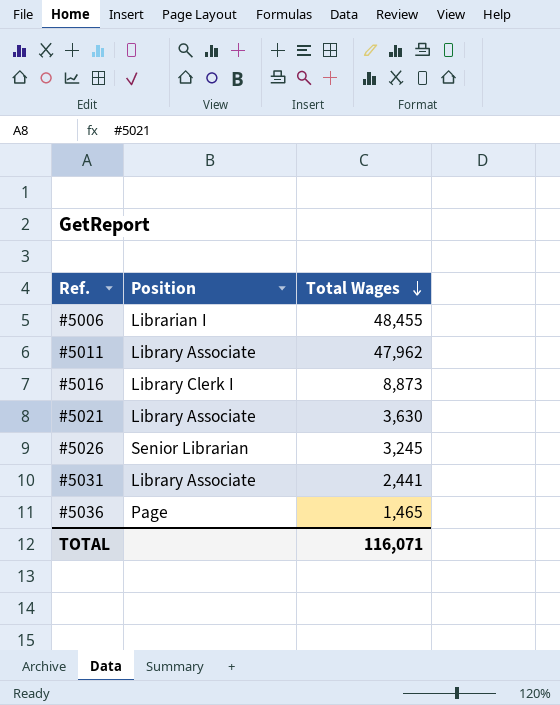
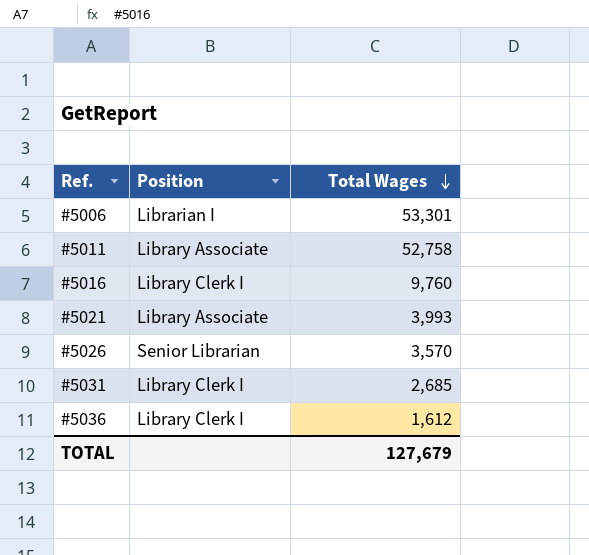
#5006 | Total Wages: 48,455 -> 53,301
#5011 | Total Wages: 47,962 -> 52,758
#5016 | Total Wages: 8,873 -> 9,760
#5021 | Total Wages: 3,630 -> 3,993
#5026 | Total Wages: 3,245 -> 3,570
#5031 | Position: Library Associate -> Library Clerk I
#5031 | Total Wages: 2,441 -> 2,685
#5036 | Position: Page -> Library Clerk I
#5036 | Total Wages: 1,465 -> 1,612
TOTAL | Total Wages: 116,071 -> 127,679

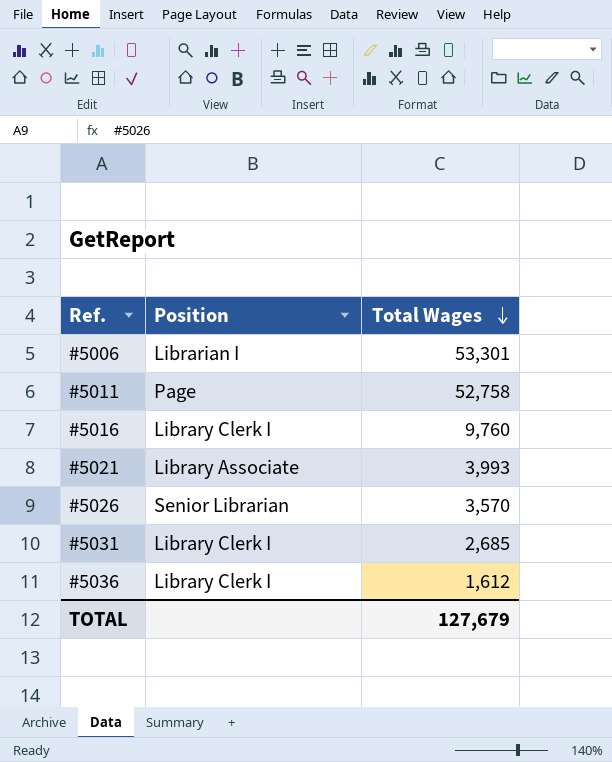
#5011 | Position: Library Associate -> Page

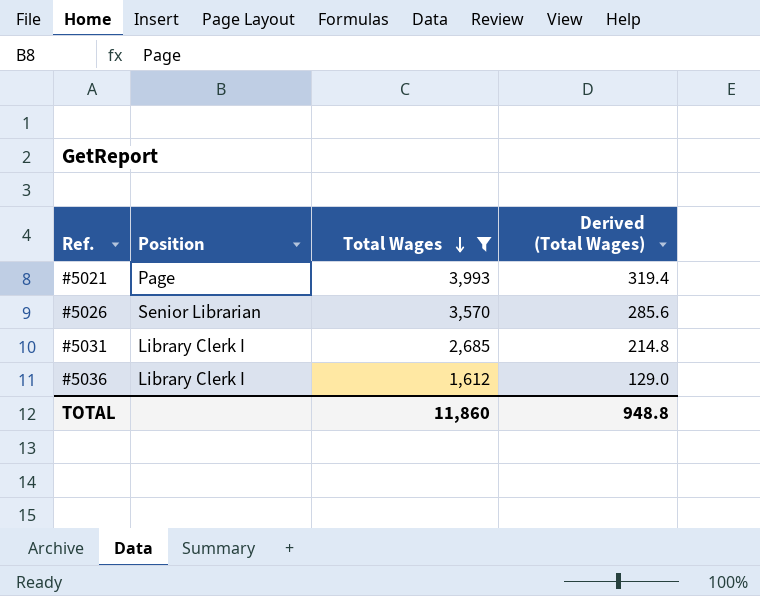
filter: none -> Total Wages <= 3,993
column Derived (Total Wages) | formula: none -> [Total Wages] * 0.08
#5021 | Position: Library Associate -> Page
TOTAL | Total Wages: 127,679 -> 11,860

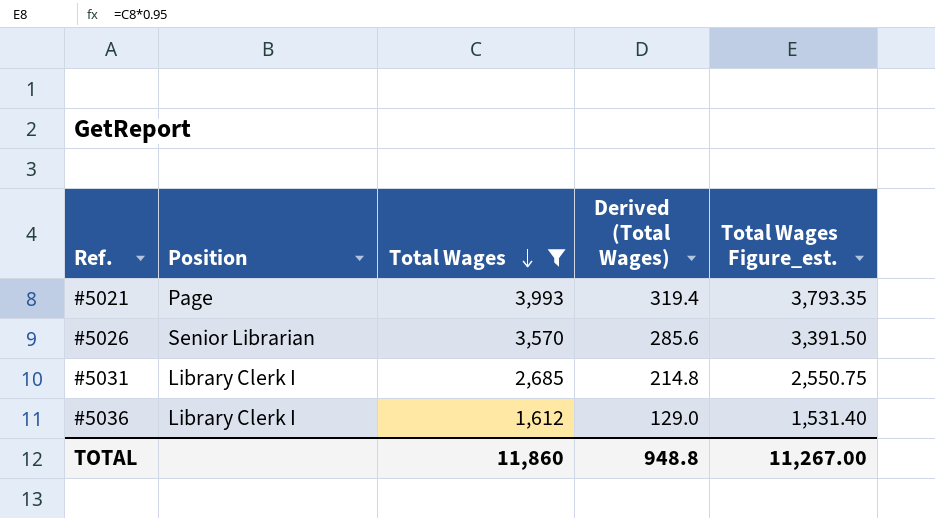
column Total Wages Figure_est. | formula: none -> [Total Wages] * 0.95

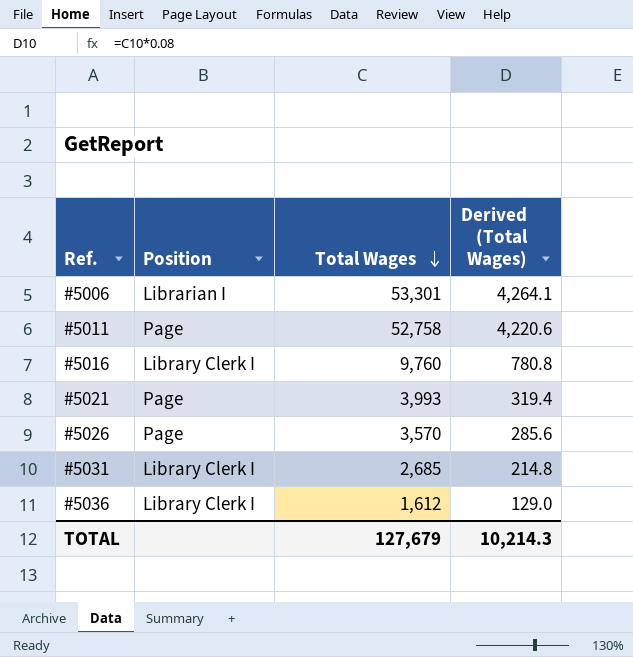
filter: Total Wages <= 3,993 -> none
column Total Wages Figure_est. | formula: [Total Wages] * 0.95 -> none
#5026 | Position: Senior Librarian -> Page
TOTAL | Total Wages: 11,860 -> 127,679
TOTAL | Derived (Total Wages): 948.8 -> 10,214.3

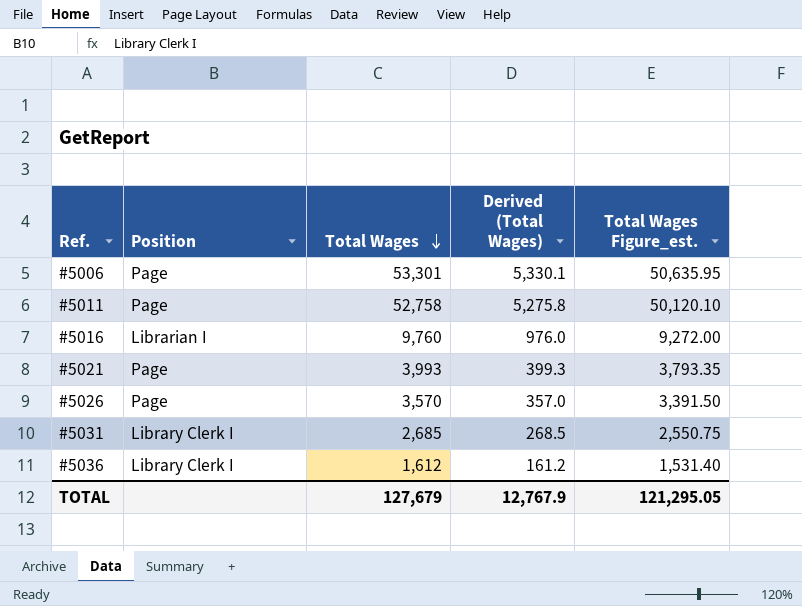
column Derived (Total Wages) | formula: [Total Wages] * 0.08 -> [Total Wages] * 0.1
column Total Wages Figure_est. | formula: none -> [Total Wages] * 0.95
#5006 | Position: Librarian I -> Page
#5016 | Position: Library Clerk I -> Librarian I
TOTAL | Derived (Total Wages): 10,214.3 -> 12,767.9

